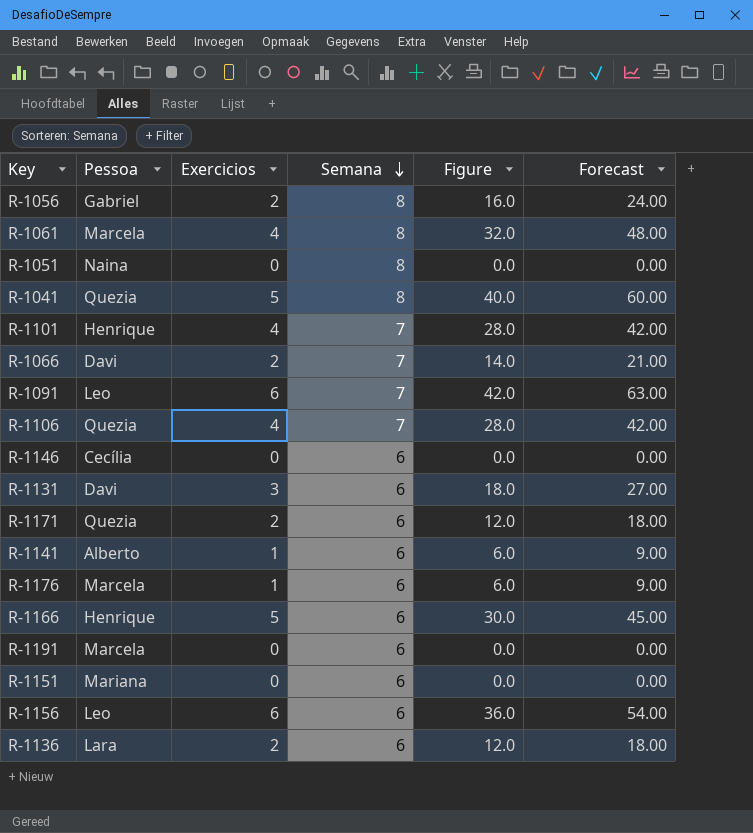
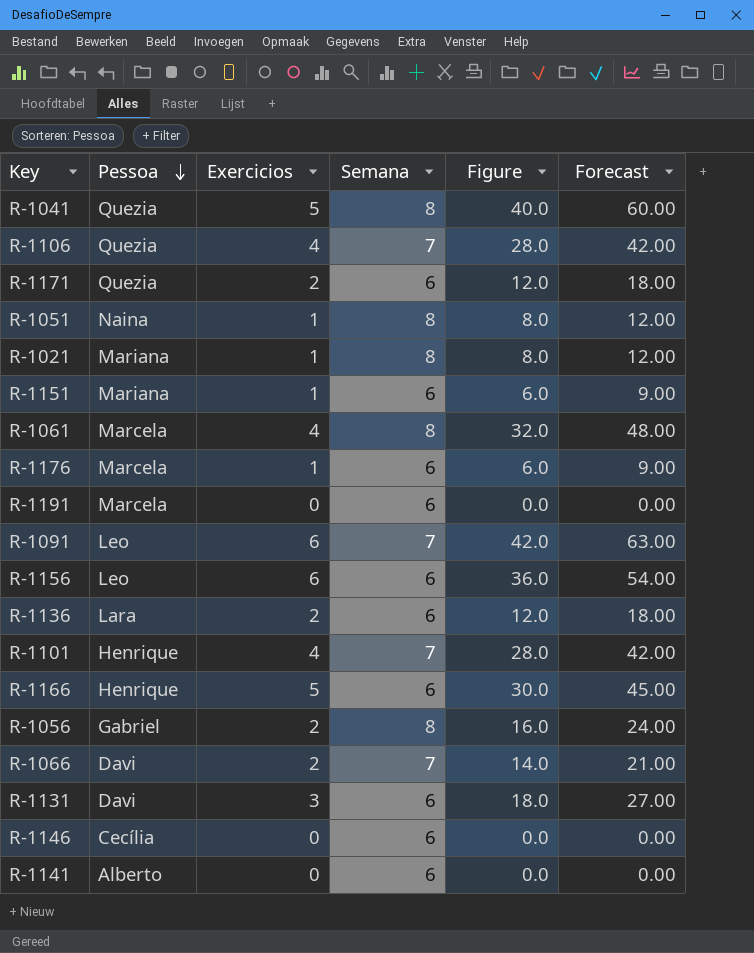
row order: Semana descending -> Pessoa descending
R-1051 | Exercicios: 0 -> 1
R-1051 | Figure: 0.0 -> 8.0
R-1051 | Forecast: 0.00 -> 12.00
row R-1021: none -> Mariana | 1 | 8 | 8.0 | 12.00
R-1151 | Exercicios: 0 -> 1
R-1151 | Figure: 0.0 -> 6.0
R-1151 | Forecast: 0.00 -> 9.00
R-1141 | Exercicios: 1 -> 0
R-1141 | Figure: 6.0 -> 0.0
R-1141 | Forecast: 9.00 -> 0.00

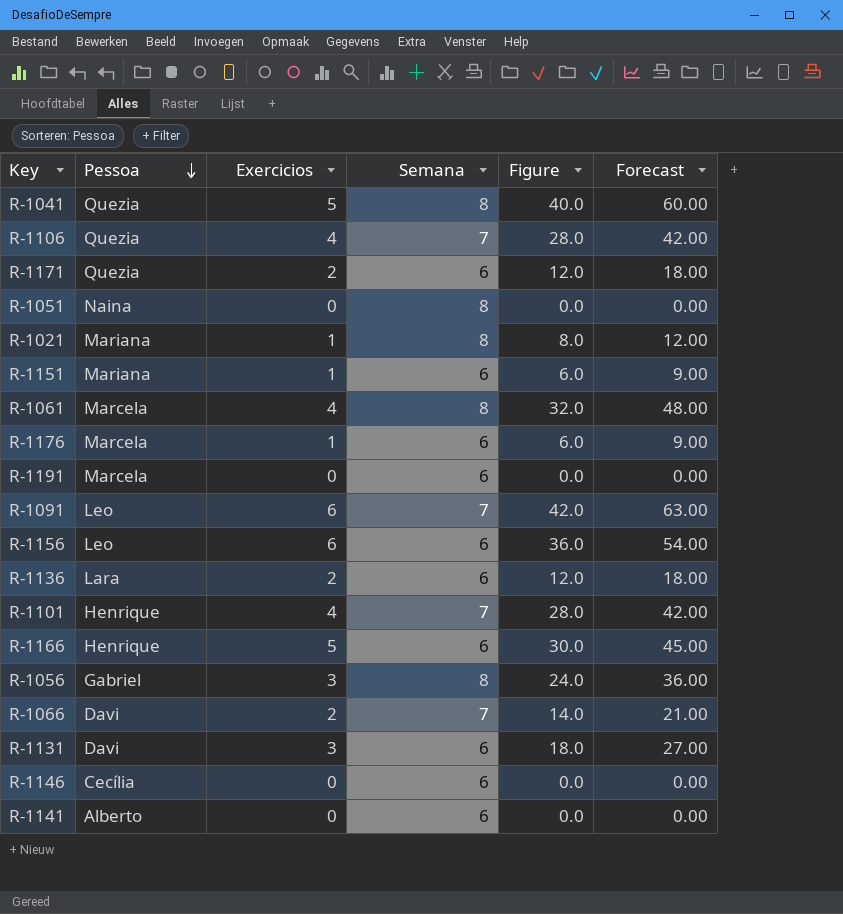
R-1051 | Exercicios: 1 -> 0
R-1051 | Figure: 8.0 -> 0.0
R-1051 | Forecast: 12.00 -> 0.00
R-1056 | Exercicios: 2 -> 3
R-1056 | Figure: 16.0 -> 24.0
R-1056 | Forecast: 24.00 -> 36.00

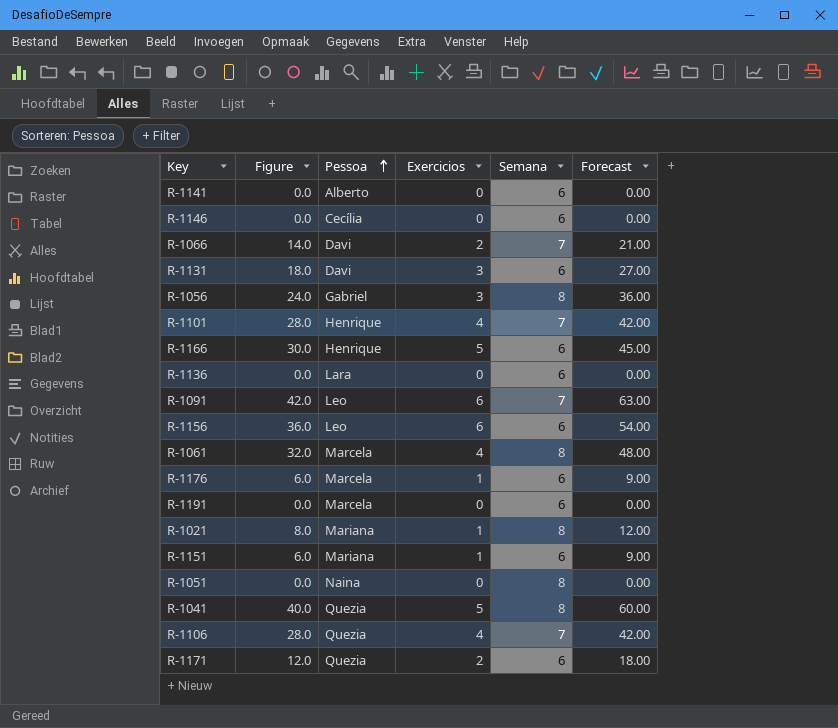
row order: Pessoa descending -> Pessoa ascending
column Figure | position: 5 -> 2
R-1136 | Figure: 12.0 -> 0.0
R-1136 | Exercicios: 2 -> 0
R-1136 | Forecast: 18.00 -> 0.00

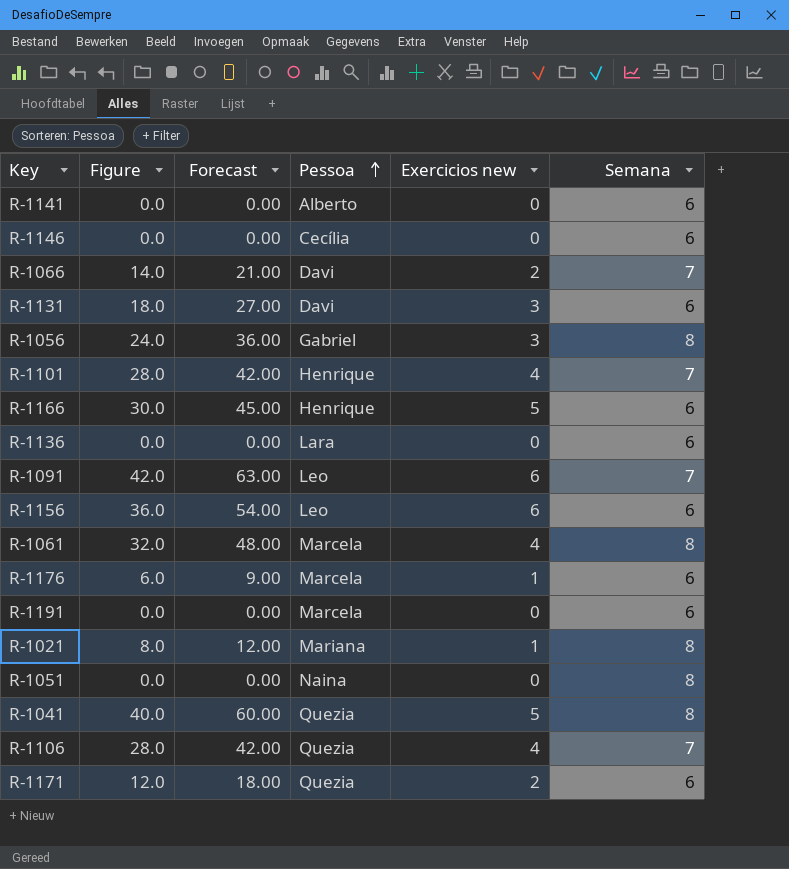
column Forecast | position: 6 -> 3
column name: Exercicios -> Exercicios new
row R-1151: 6.0 | Mariana | 1 | 6 | 9.00 -> none

